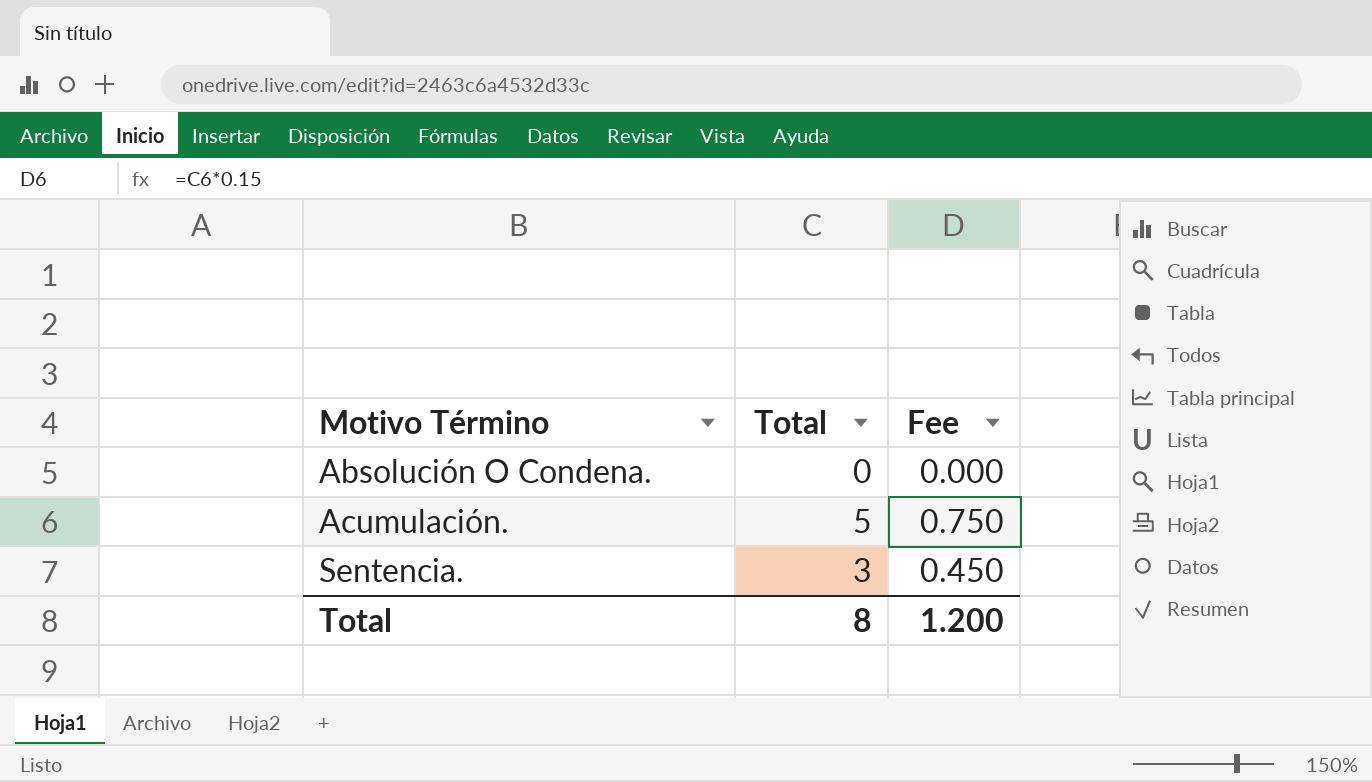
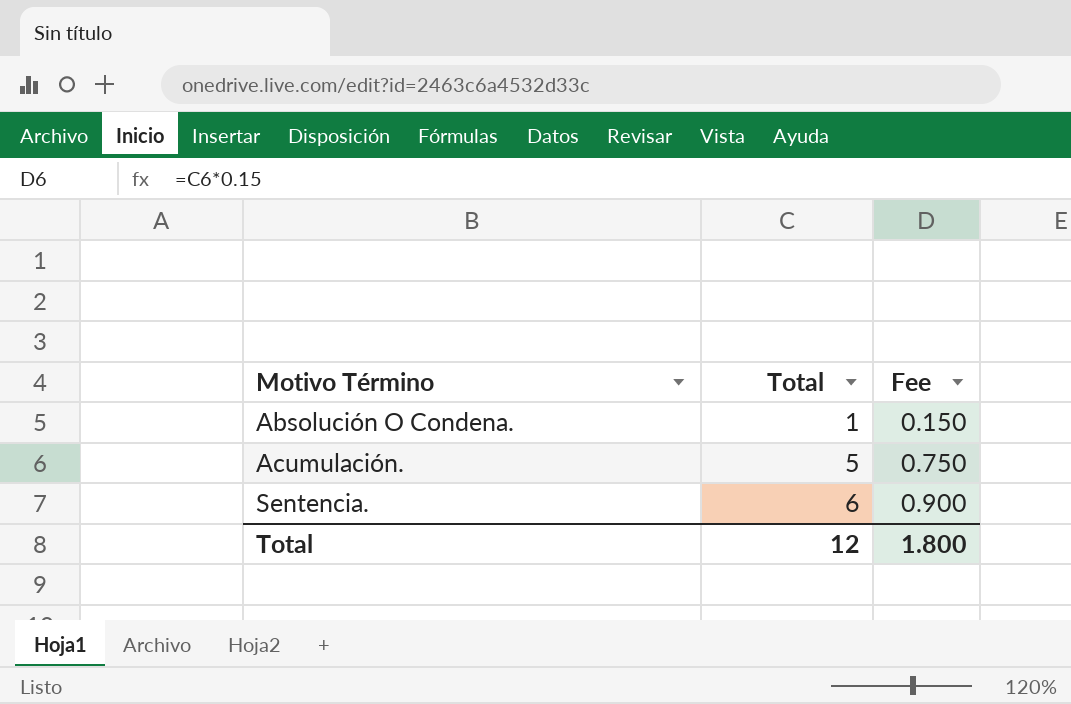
Absolución O Condena. | Total: 0 -> 1
Absolución O Condena. | Fee: 0.000 -> 0.150
Sentencia. | Total: 3 -> 6
Sentencia. | Fee: 0.450 -> 0.900
Total | Total: 8 -> 12
Total | Fee: 1.200 -> 1.800

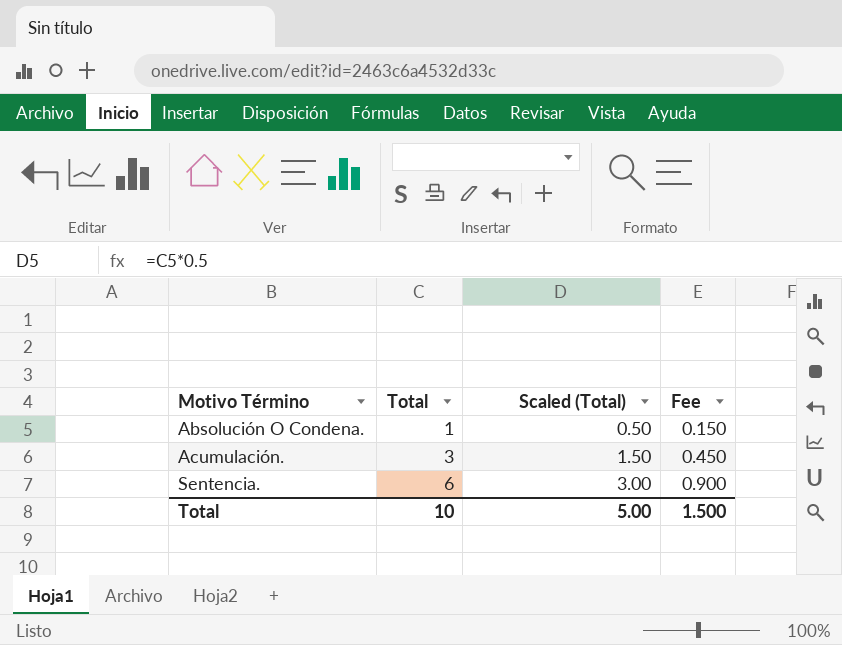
column Scaled (Total) | formula: none -> [Total] * 0.5
Acumulación. | Total: 5 -> 3
Acumulación. | Fee: 0.750 -> 0.450
Total | Total: 12 -> 10
Total | Fee: 1.800 -> 1.500

